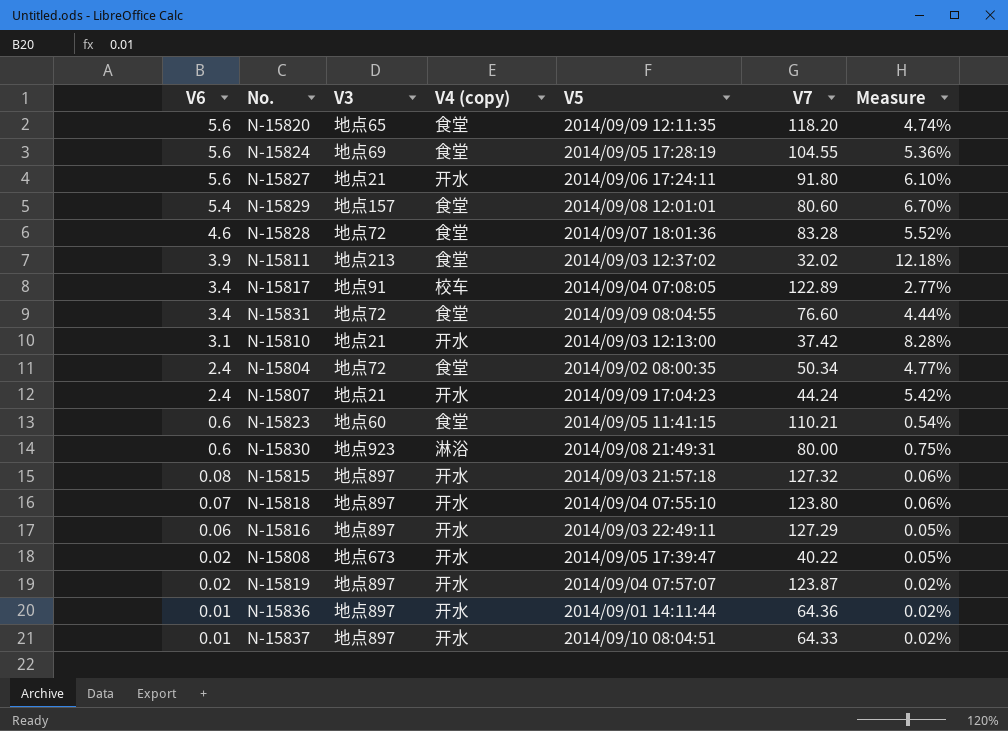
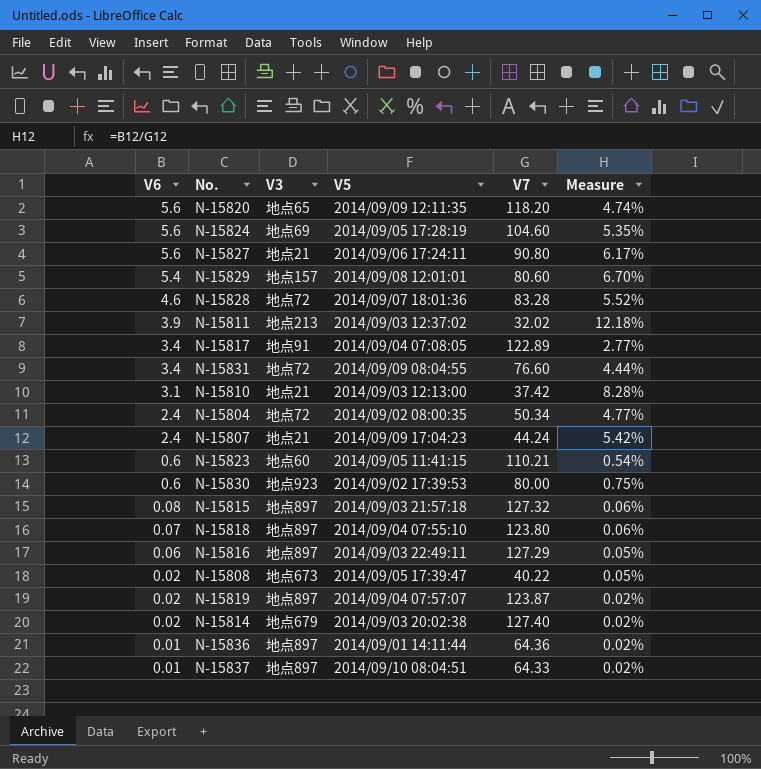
column V4 (copy) | position: 4 -> none
N-15824 | V7: 104.55 -> 104.60
N-15824 | Measure: 5.36% -> 5.35%
N-15827 | V7: 91.80 -> 90.80
N-15827 | Measure: 6.10% -> 6.17%
N-15830 | V5: 2014/09/08 21:49:31 -> 2014/09/02 17:39:53
row N-15814: none -> 0.02 | 地点679 | 2014/09/03 20:02:38 | 127.40 | 0.02%

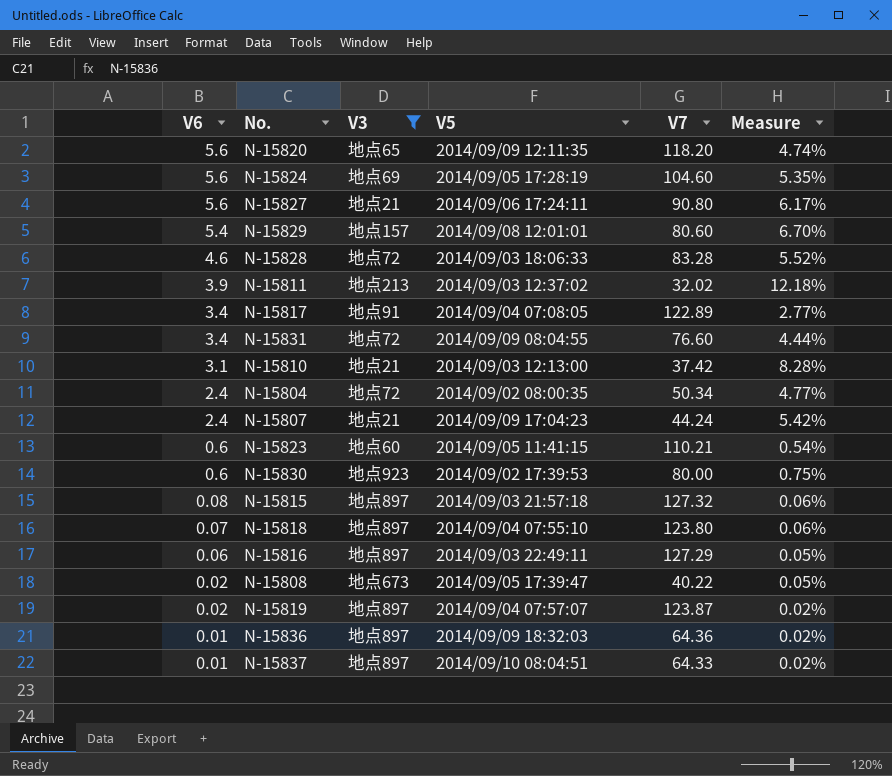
filter: none -> V3 != 地点679
N-15828 | V5: 2014/09/07 18:01:36 -> 2014/09/03 18:06:33
N-15836 | V5: 2014/09/01 14:11:44 -> 2014/09/09 18:32:03

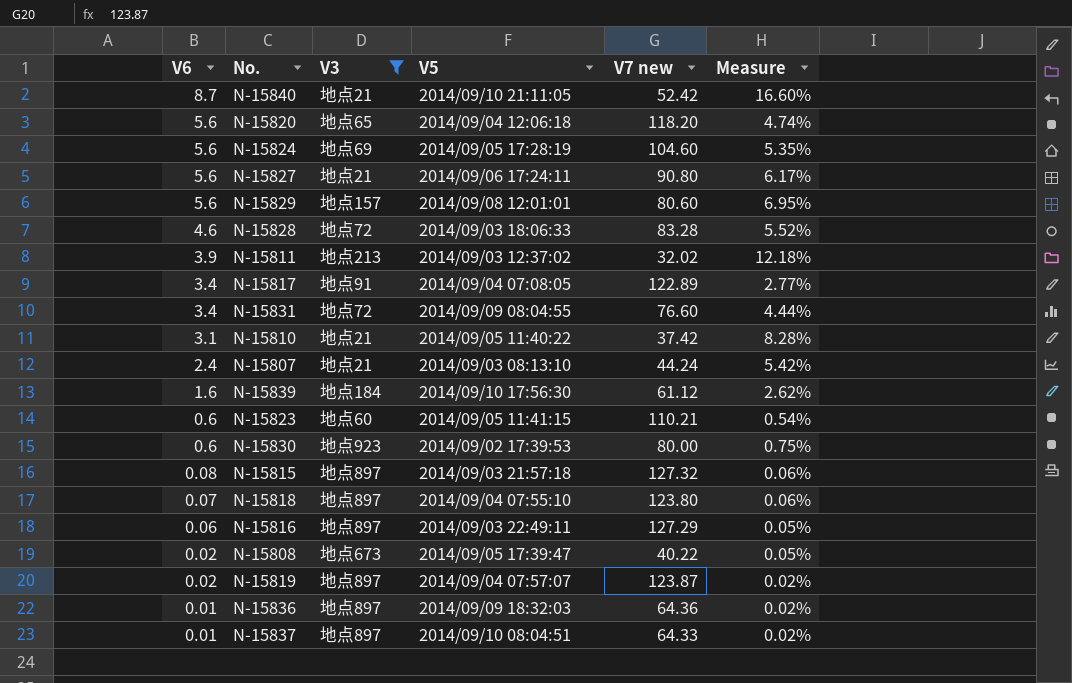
column name: V7 -> V7 new
row N-15804: 2.4 | 地点72 | 2014/09/02 08:00:35 | 50.34 | 4.77% -> none
row N-15840: none -> 8.7 | 地点21 | 2014/09/10 21:11:05 | 52.42 | 16.60%
N-15820 | V5: 2014/09/09 12:11:35 -> 2014/09/04 12:06:18
N-15829 | V6: 5.4 -> 5.6
N-15829 | Measure: 6.70% -> 6.95%
N-15810 | V5: 2014/09/03 12:13:00 -> 2014/09/05 11:40:22
N-15807 | V5: 2014/09/09 17:04:23 -> 2014/09/03 08:13:10
row N-15839: none -> 1.6 | 地点184 | 2014/09/10 17:56:30 | 61.12 | 2.62%

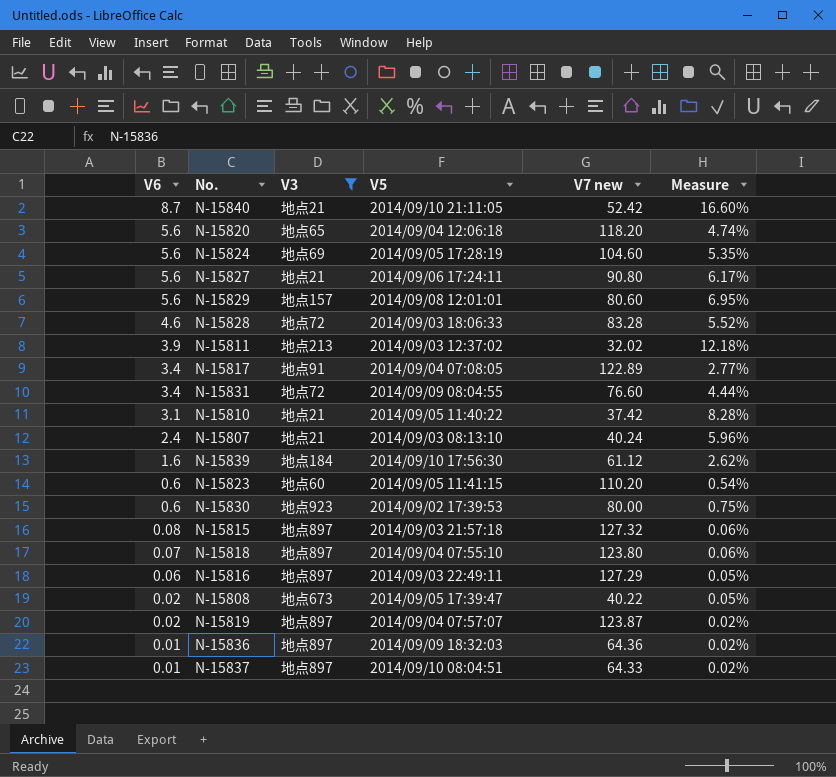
N-15807 | V7 new: 44.24 -> 40.24
N-15807 | Measure: 5.42% -> 5.96%
N-15823 | V7 new: 110.21 -> 110.20

